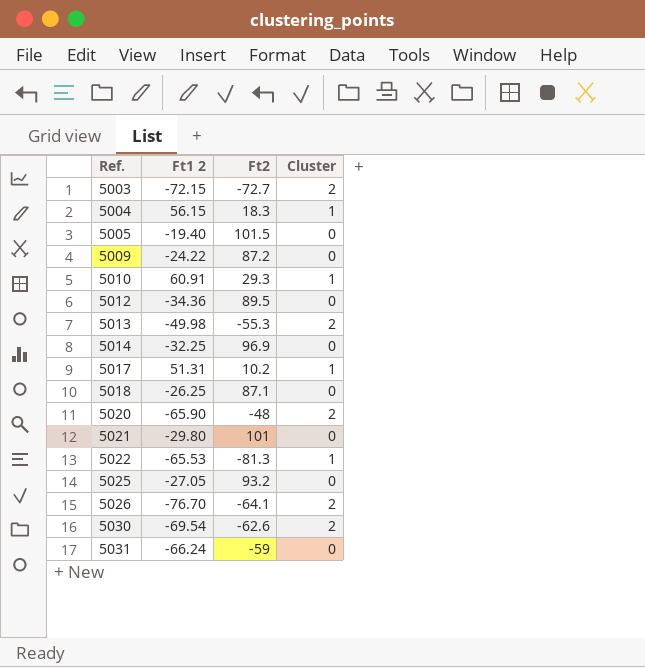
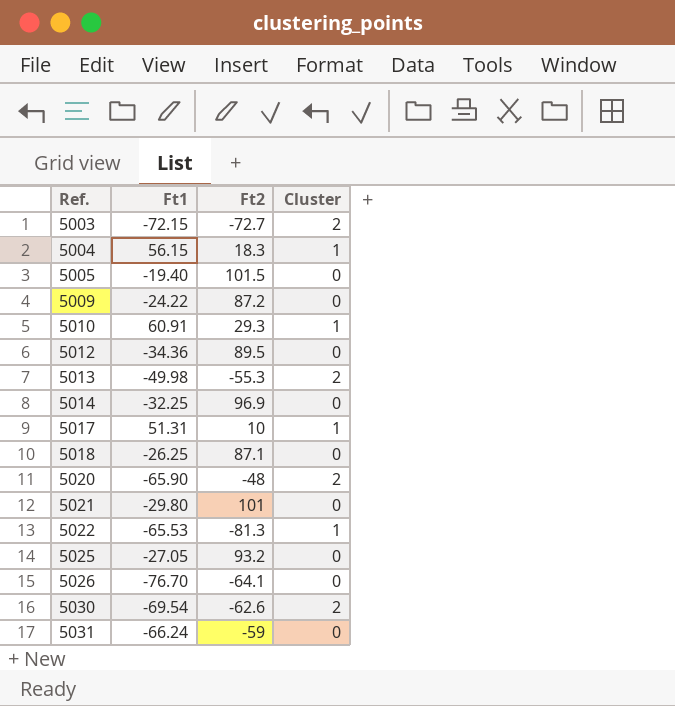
column name: Ft1 2 -> Ft1
5017 | Ft2: 10.2 -> 10
5026 | Cluster: 2 -> 0

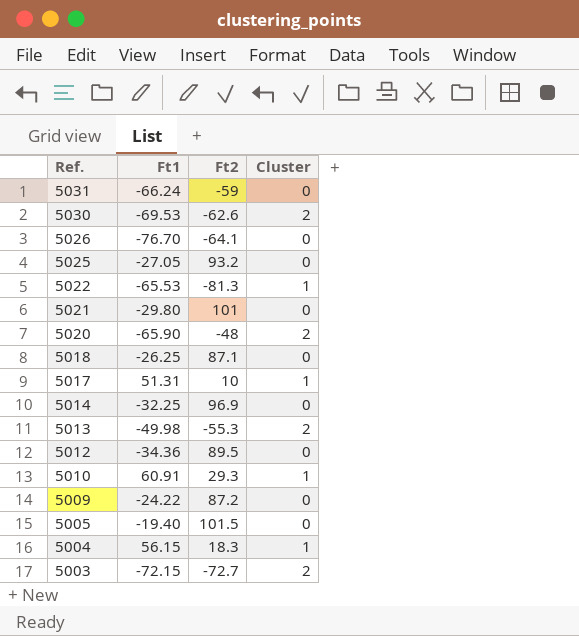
row order: Ref. ascending -> Ref. descending
5030 | Ft1: -69.54 -> -69.53

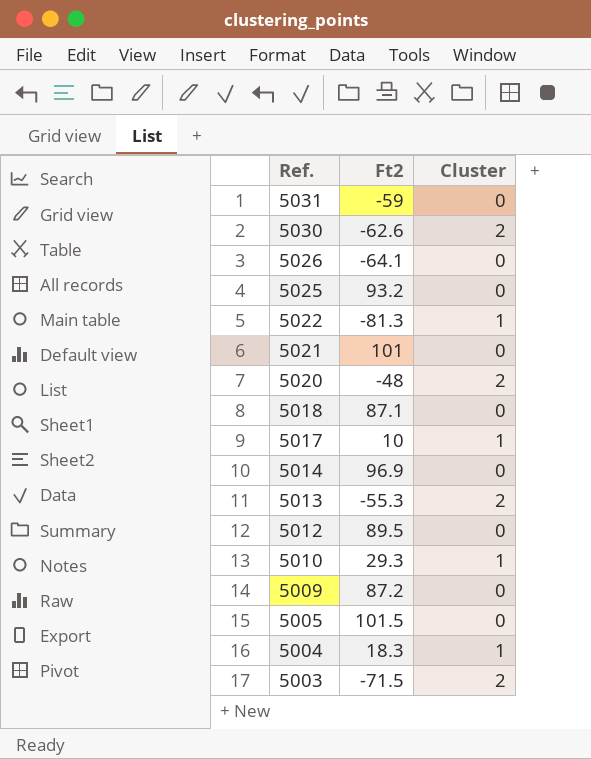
column Ft1 | position: 2 -> none
5003 | Ft2: -72.7 -> -71.5

